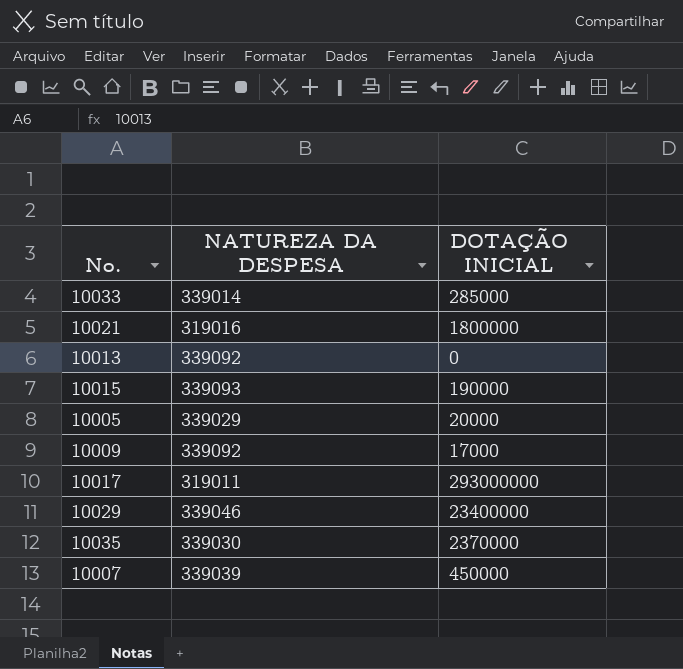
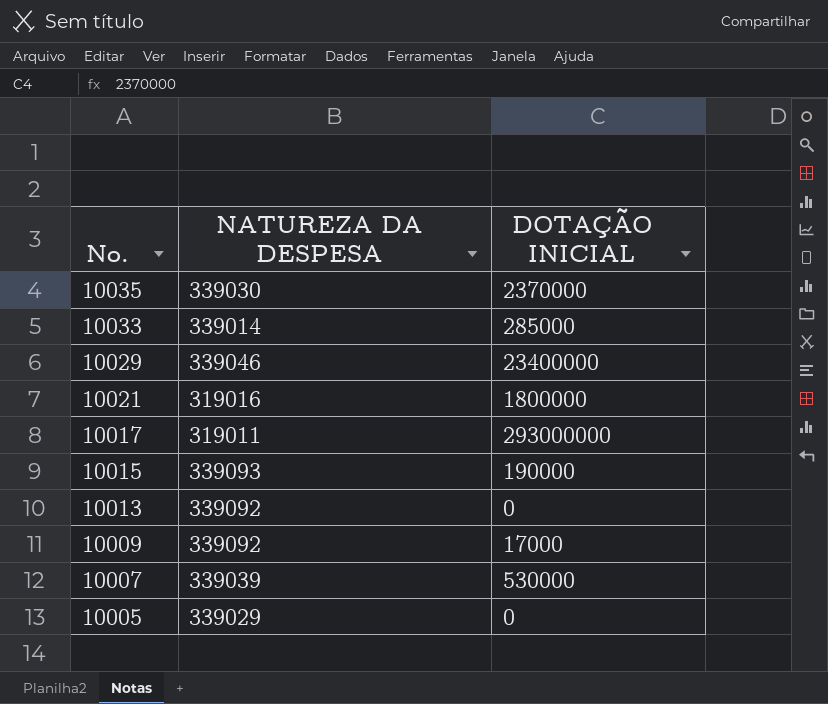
row order: none -> No. descending
10007 | DOTAÇÃO INICIAL: 450000 -> 530000
10005 | DOTAÇÃO INICIAL: 20000 -> 0

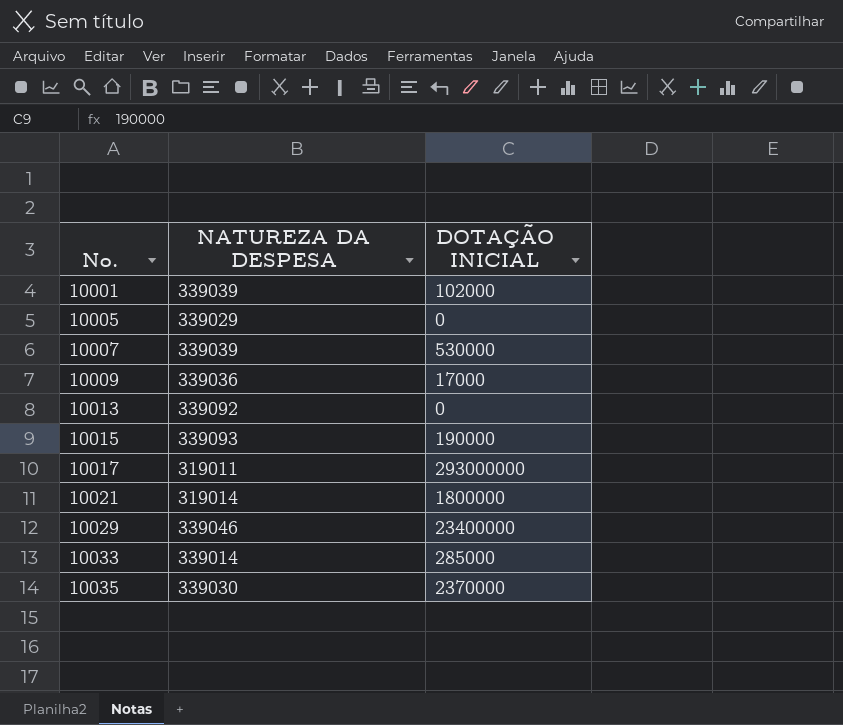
row order: No. descending -> No. ascending
row 10001: none -> 339039 | 102000
10009 | NATUREZA DA DESPESA: 339092 -> 339036
10021 | NATUREZA DA DESPESA: 319016 -> 319014

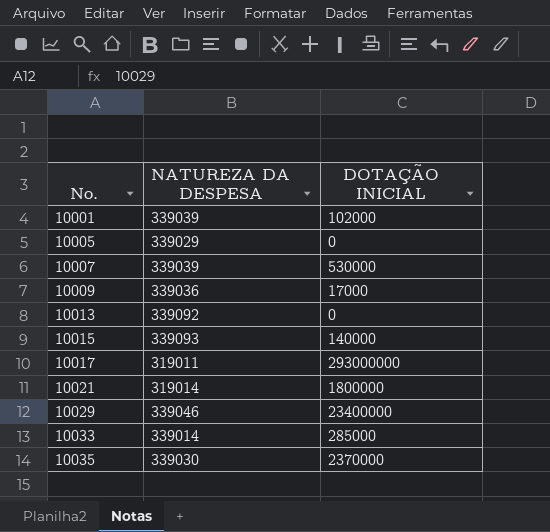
10015 | DOTAÇÃO INICIAL: 190000 -> 140000

